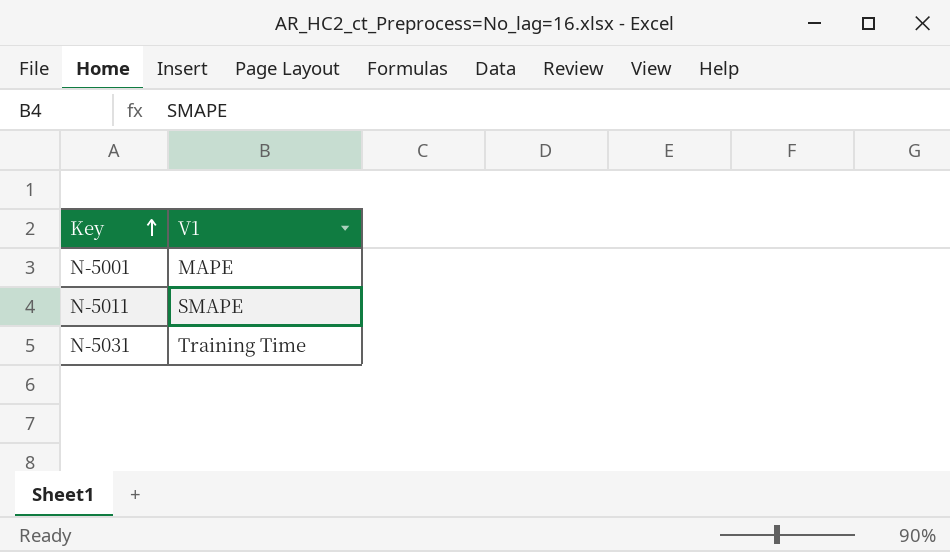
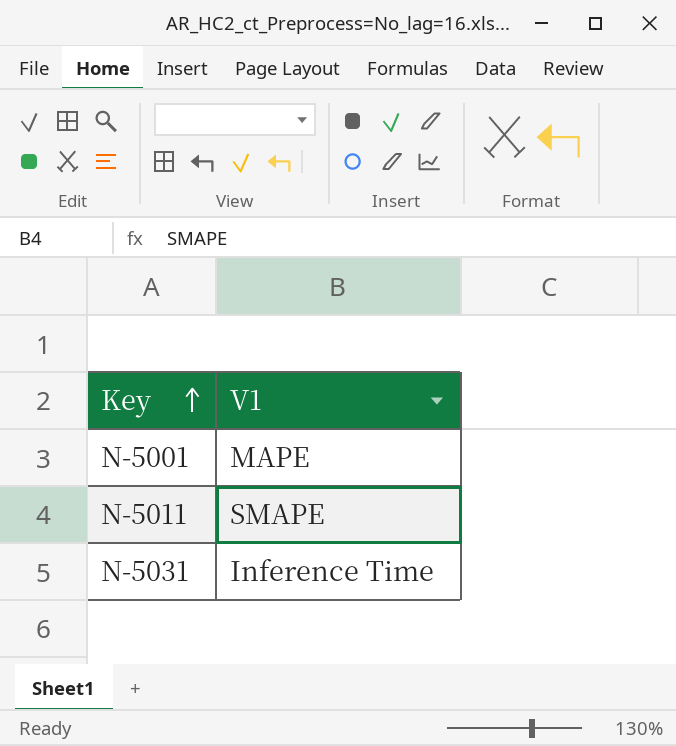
N-5031 | V1: Training Time -> Inference Time

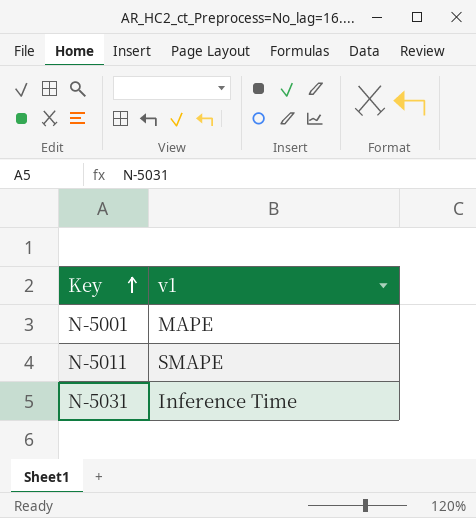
column name: V1 -> v1

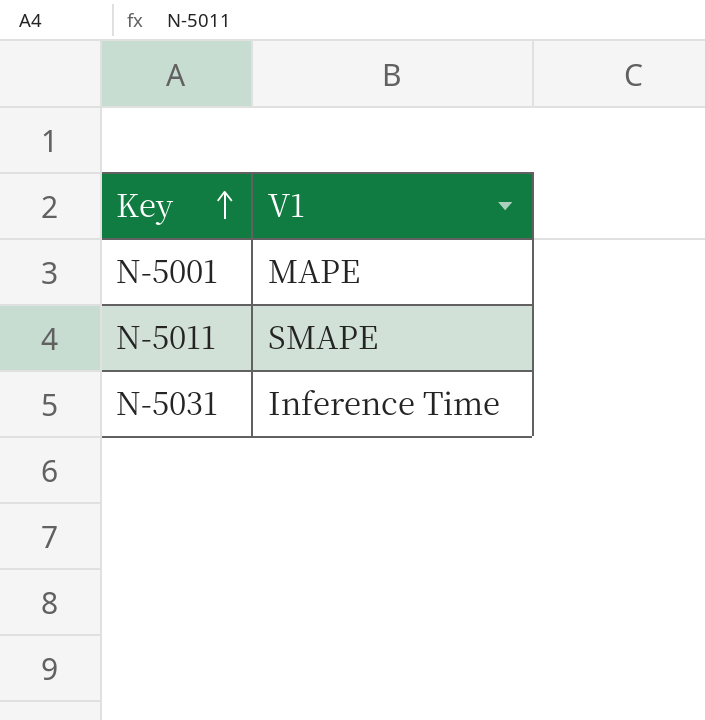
column name: v1 -> V1

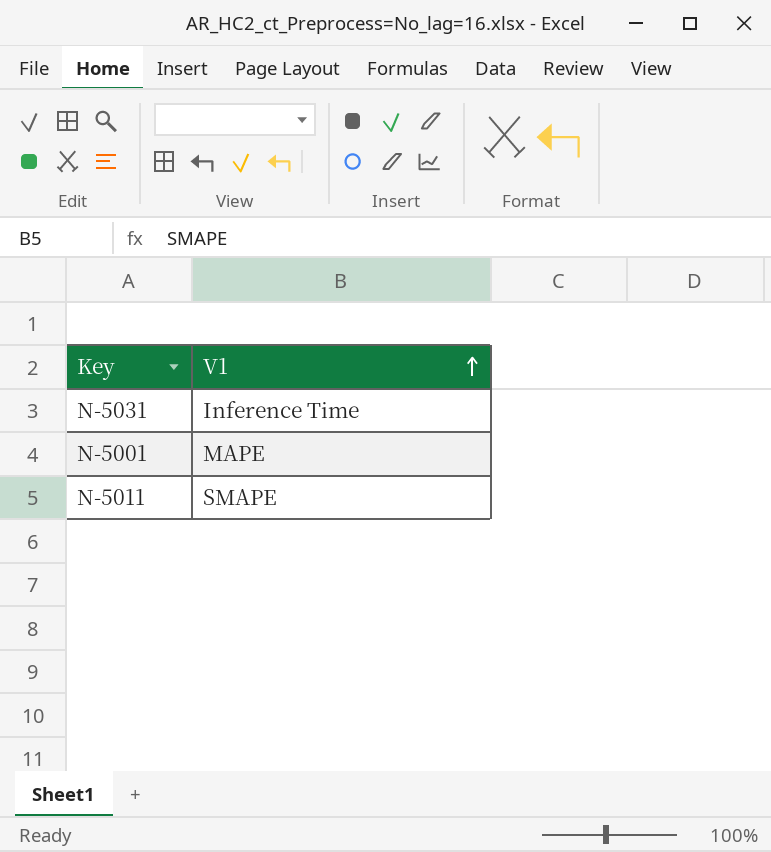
row order: Key ascending -> V1 ascending

